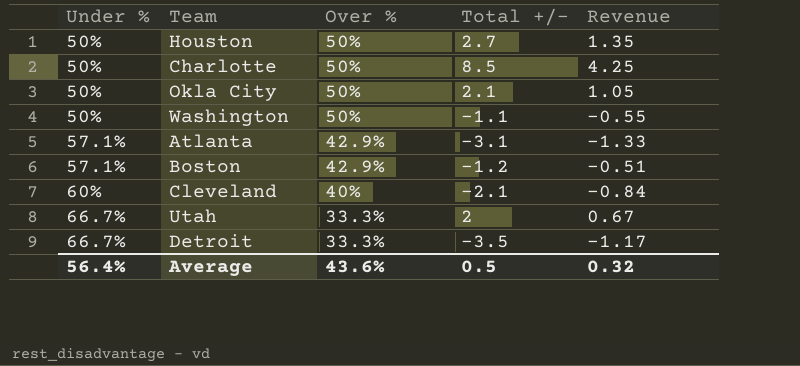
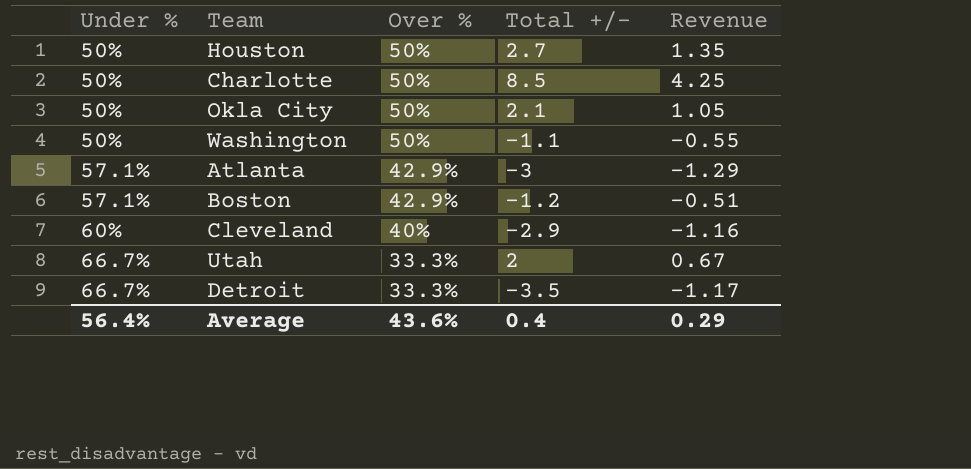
Atlanta | Total +/-: -3.1 -> -3
Atlanta | Revenue: -1.33 -> -1.29
Cleveland | Total +/-: -2.1 -> -2.9
Cleveland | Revenue: -0.84 -> -1.16
Average | Total +/-: 0.5 -> 0.4
Average | Revenue: 0.32 -> 0.29

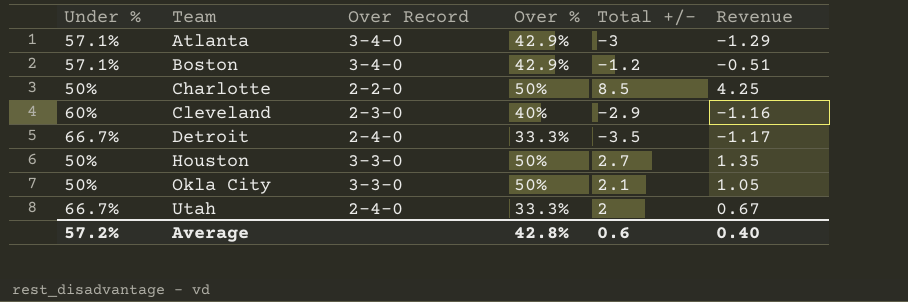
row order: Under % ascending -> Team ascending
column Over Record | position: none -> 3
row Washington: 50% | 50% | -1.1 | -0.55 -> none
Average | Under %: 56.4% -> 57.2%
Average | Over %: 43.6% -> 42.8%
Average | Total +/-: 0.4 -> 0.6
Average | Revenue: 0.29 -> 0.40

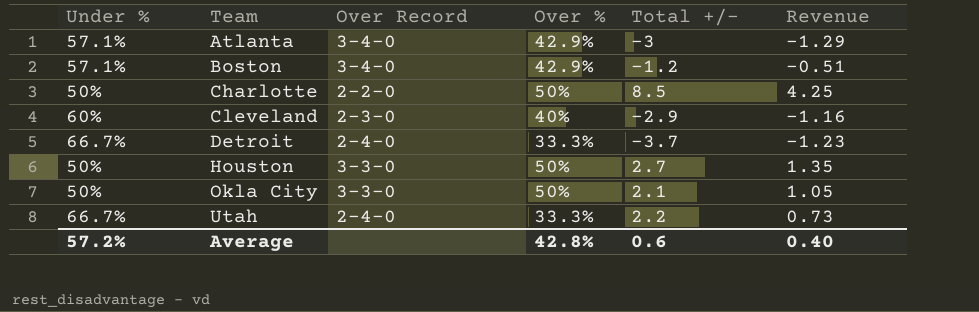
Detroit | Total +/-: -3.5 -> -3.7
Detroit | Revenue: -1.17 -> -1.23
Utah | Total +/-: 2 -> 2.2
Utah | Revenue: 0.67 -> 0.73

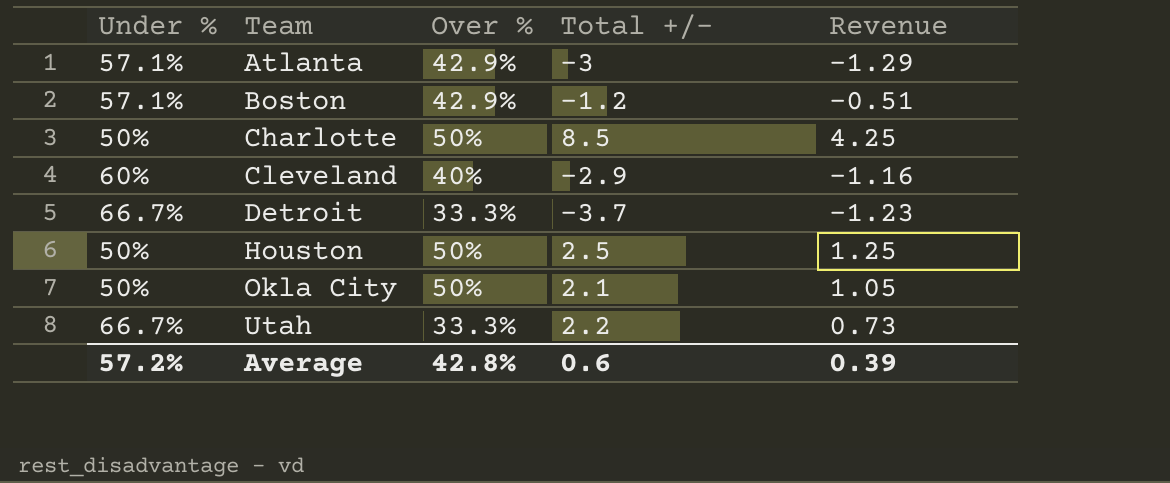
column Over Record | position: 3 -> none
Houston | Total +/-: 2.7 -> 2.5
Houston | Revenue: 1.35 -> 1.25
Average | Revenue: 0.40 -> 0.39

